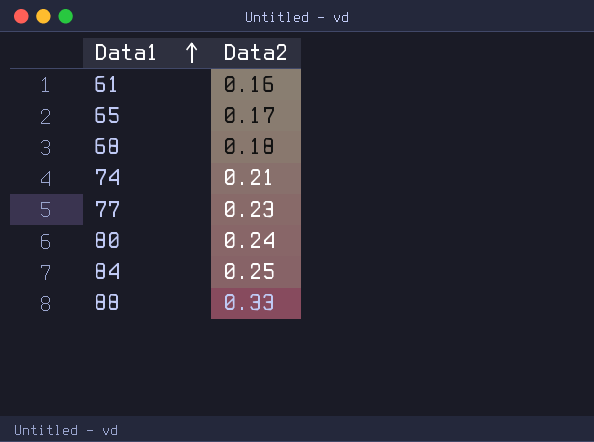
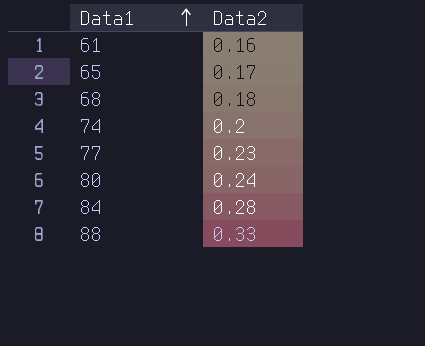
74 | Data2: 0.21 -> 0.2
84 | Data2: 0.25 -> 0.28

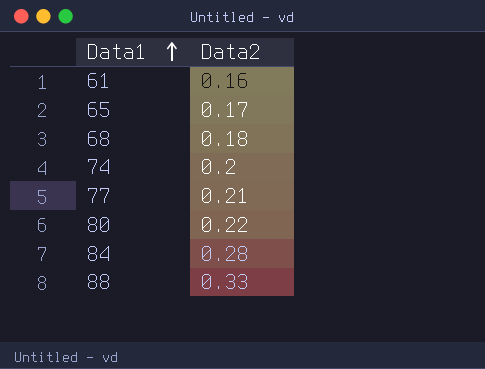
77 | Data2: 0.23 -> 0.21
80 | Data2: 0.24 -> 0.22

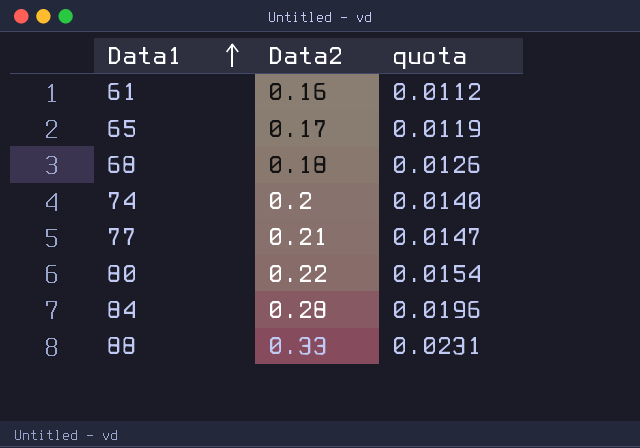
column quota | formula: none -> [Data2] * 0.07

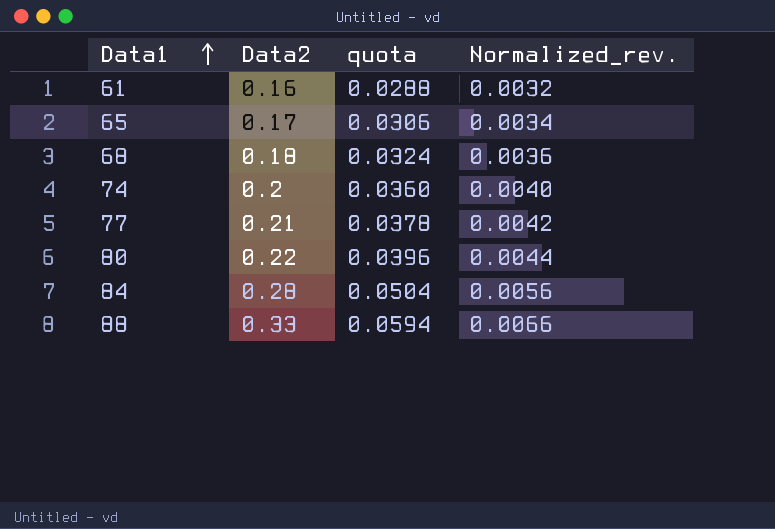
column quota | formula: [Data2] * 0.07 -> [Data2] * 0.18
column Normalized_rev. | formula: none -> [Data2] * 0.02

